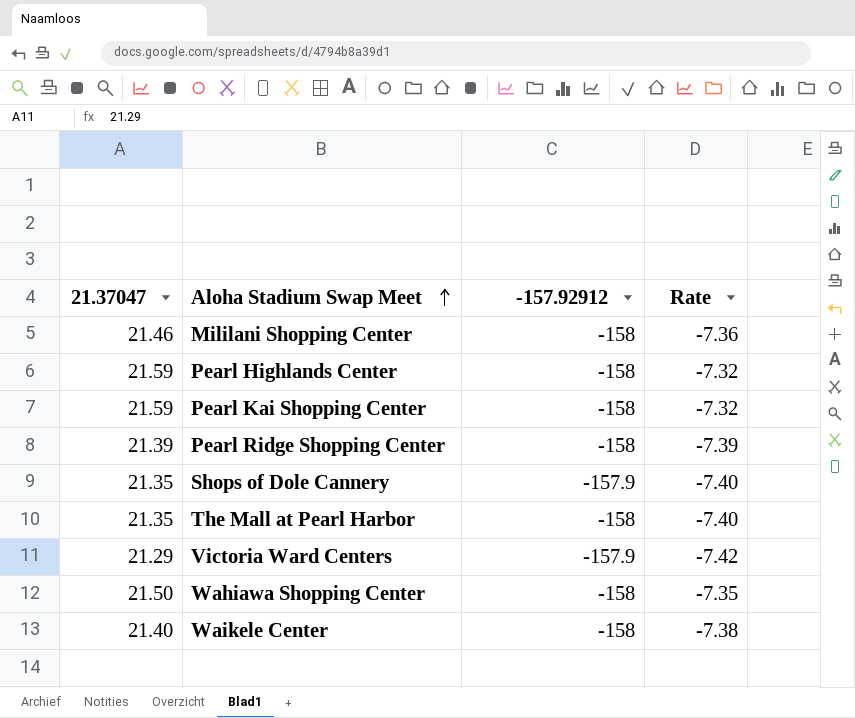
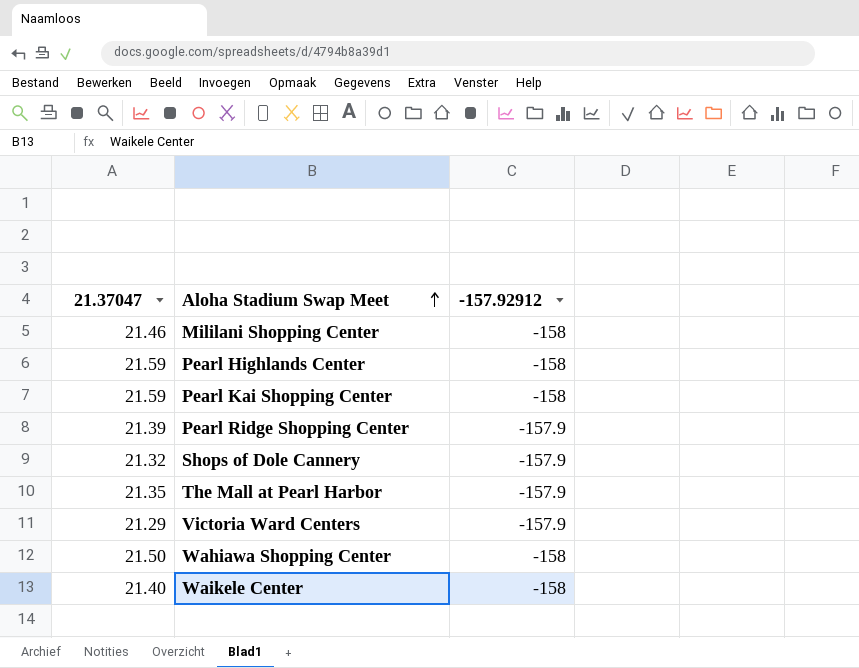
column Rate | formula: [-157.92912] / [21.37047] -> none
Pearl Ridge Shopping Center | -157.92912: -158 -> -157.9
Shops of Dole Cannery | 21.37047: 21.35 -> 21.32
The Mall at Pearl Harbor | -157.92912: -158 -> -157.9

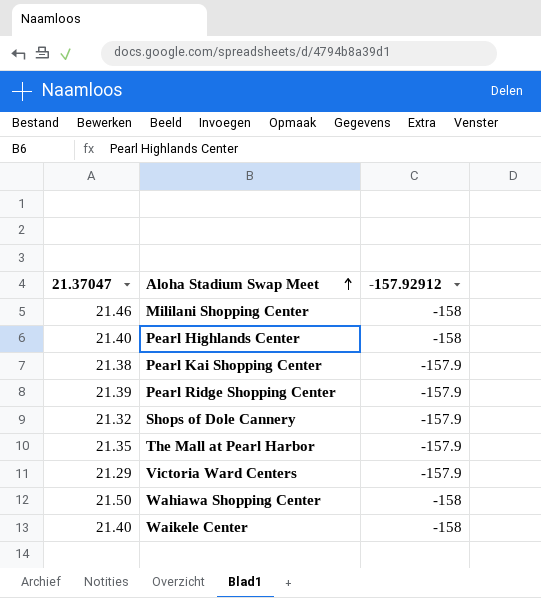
Pearl Highlands Center | 21.37047: 21.59 -> 21.40
Pearl Kai Shopping Center | 21.37047: 21.59 -> 21.38
Pearl Kai Shopping Center | -157.92912: -158 -> -157.9

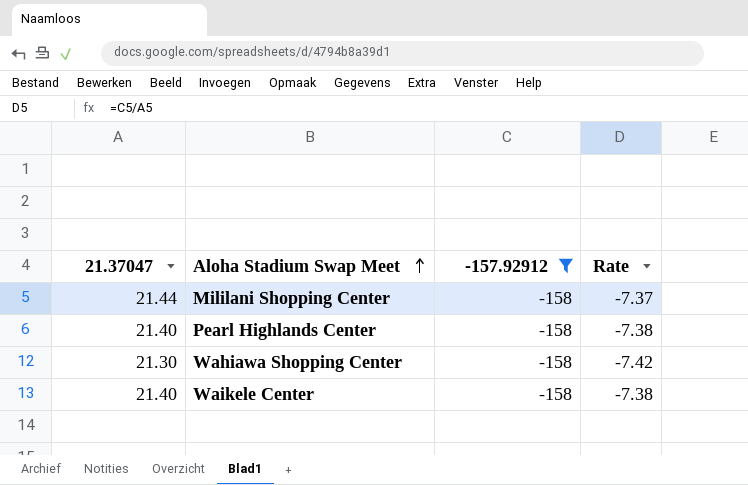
filter: none -> -157.92912 = -158
column Rate | formula: none -> [-157.92912] / [21.37047]
Mililani Shopping Center | 21.37047: 21.46 -> 21.44
Wahiawa Shopping Center | 21.37047: 21.50 -> 21.30

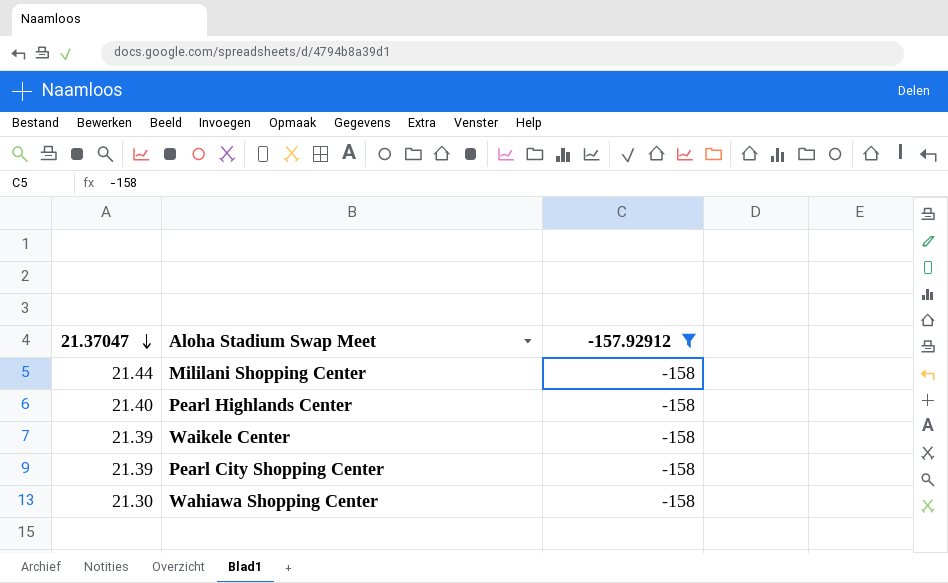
row order: Aloha Stadium Swap Meet ascending -> 21.37047 descending
column Rate | formula: [-157.92912] / [21.37047] -> none
Waikele Center | 21.37047: 21.40 -> 21.39
row Pearl City Shopping Center: none -> 21.39 | -158

